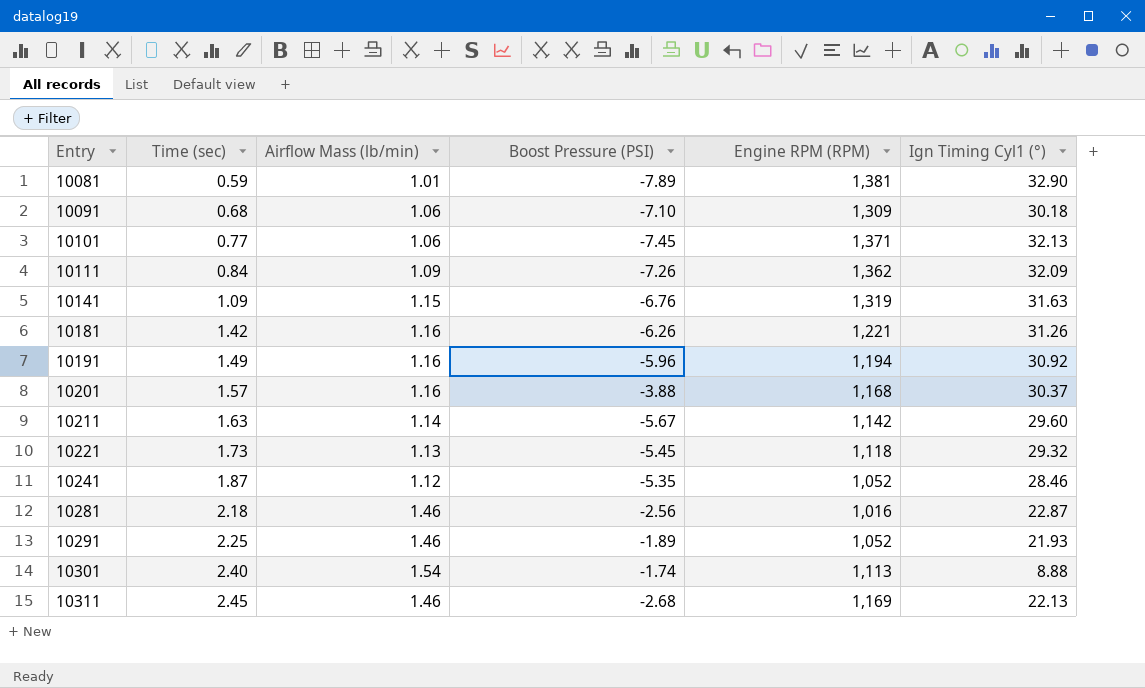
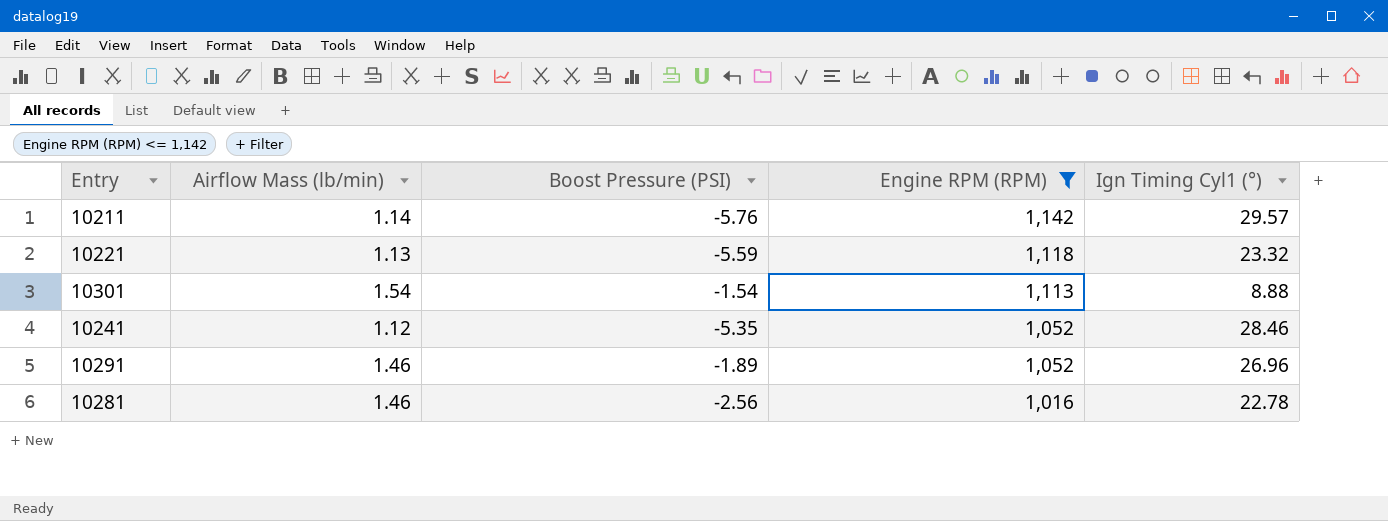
filter: none -> Engine RPM (RPM) <= 1,142
row order: Entry ascending -> Engine RPM (RPM) descending
column Time (sec) | position: 2 -> none
10211 | Boost Pressure (PSI): -5.67 -> -5.76
10211 | Ign Timing Cyl1 (°): 29.60 -> 29.57
10221 | Boost Pressure (PSI): -5.45 -> -5.59
10221 | Ign Timing Cyl1 (°): 29.32 -> 23.32
10301 | Boost Pressure (PSI): -1.74 -> -1.54
10291 | Ign Timing Cyl1 (°): 21.93 -> 26.96
10281 | Ign Timing Cyl1 (°): 22.87 -> 22.78

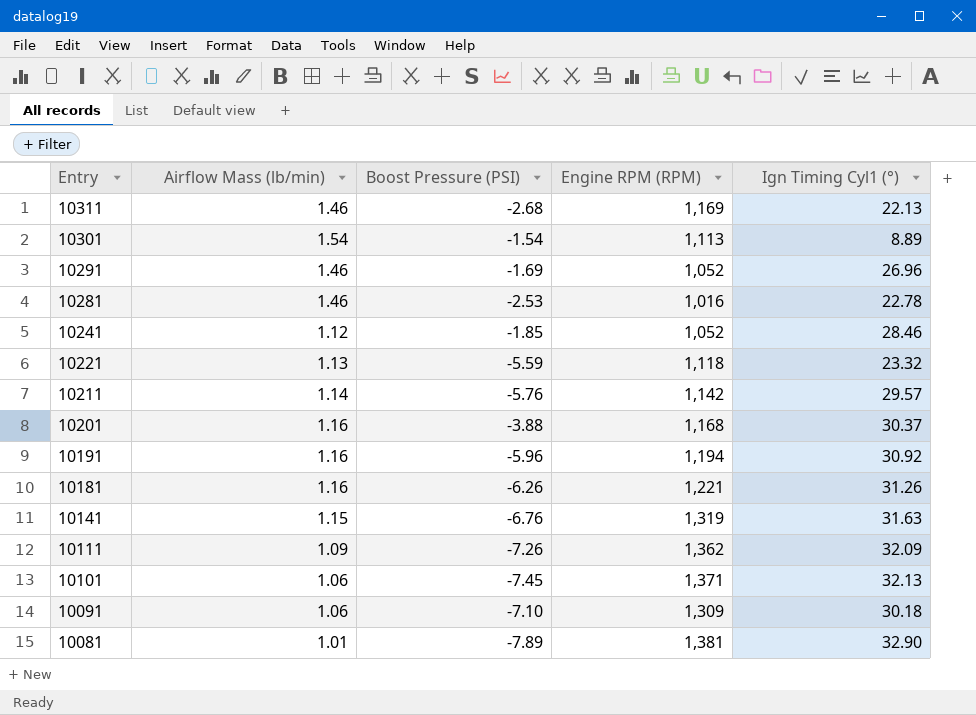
filter: Engine RPM (RPM) <= 1,142 -> none
row order: Engine RPM (RPM) descending -> Entry descending
10301 | Ign Timing Cyl1 (°): 8.88 -> 8.89
10291 | Boost Pressure (PSI): -1.89 -> -1.69
10281 | Boost Pressure (PSI): -2.56 -> -2.53
10241 | Boost Pressure (PSI): -5.35 -> -1.85

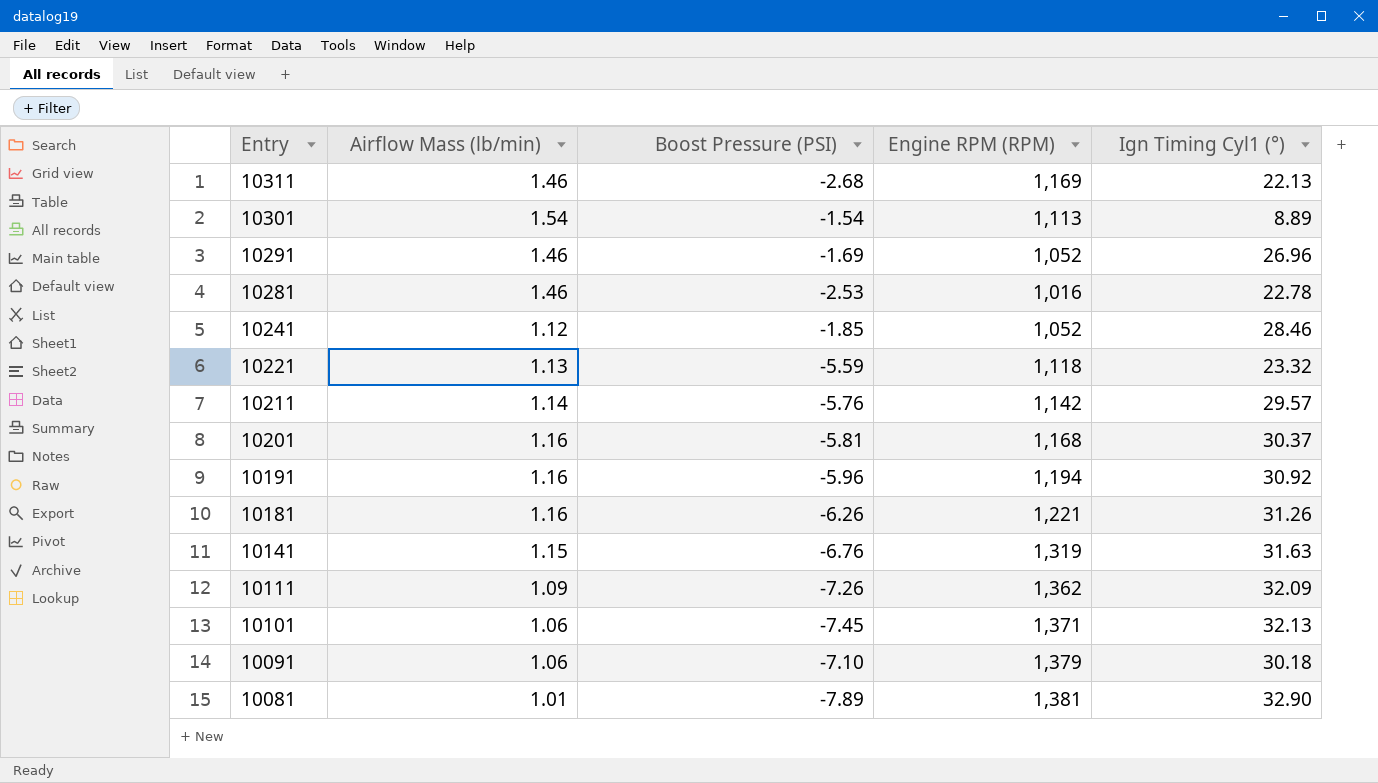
10201 | Boost Pressure (PSI): -3.88 -> -5.81
10091 | Engine RPM (RPM): 1,309 -> 1,379

